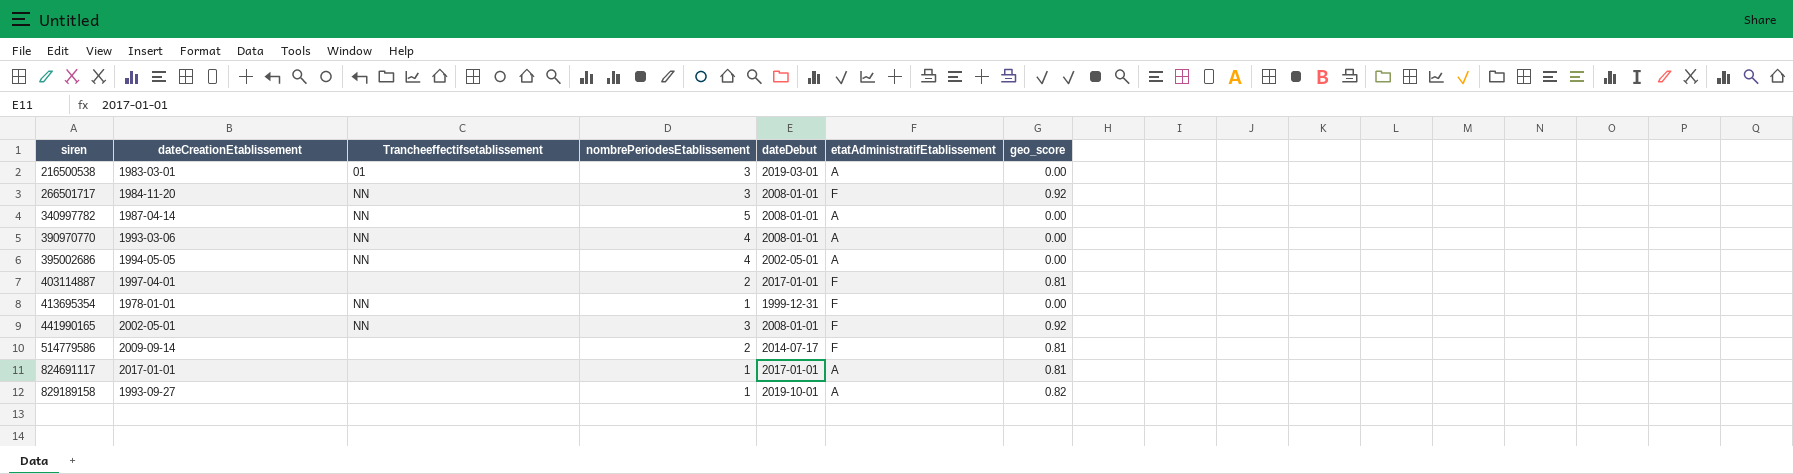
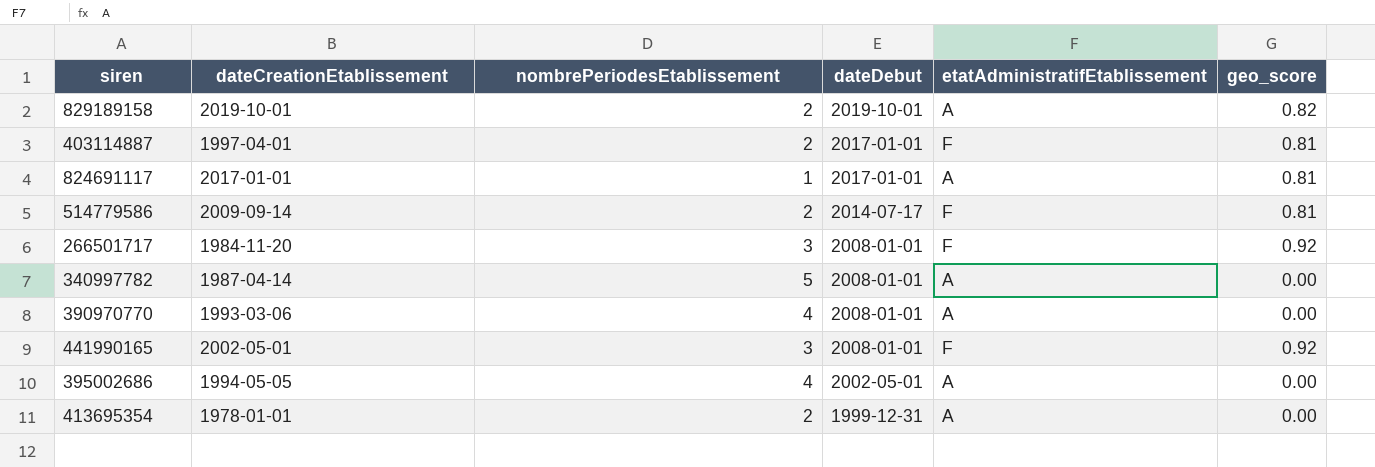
row order: siren ascending -> dateDebut descending
column Trancheeffectifsetablissement | position: 3 -> none
row 216500538: 1983-03-01 | 01 | 3 | 2019-03-01 | A | 0.00 -> none
829189158 | dateCreationEtablissement: 1993-09-27 -> 2019-10-01
829189158 | nombrePeriodesEtablissement: 1 -> 2
413695354 | nombrePeriodesEtablissement: 1 -> 2
413695354 | etatAdministratifEtablissement: F -> A

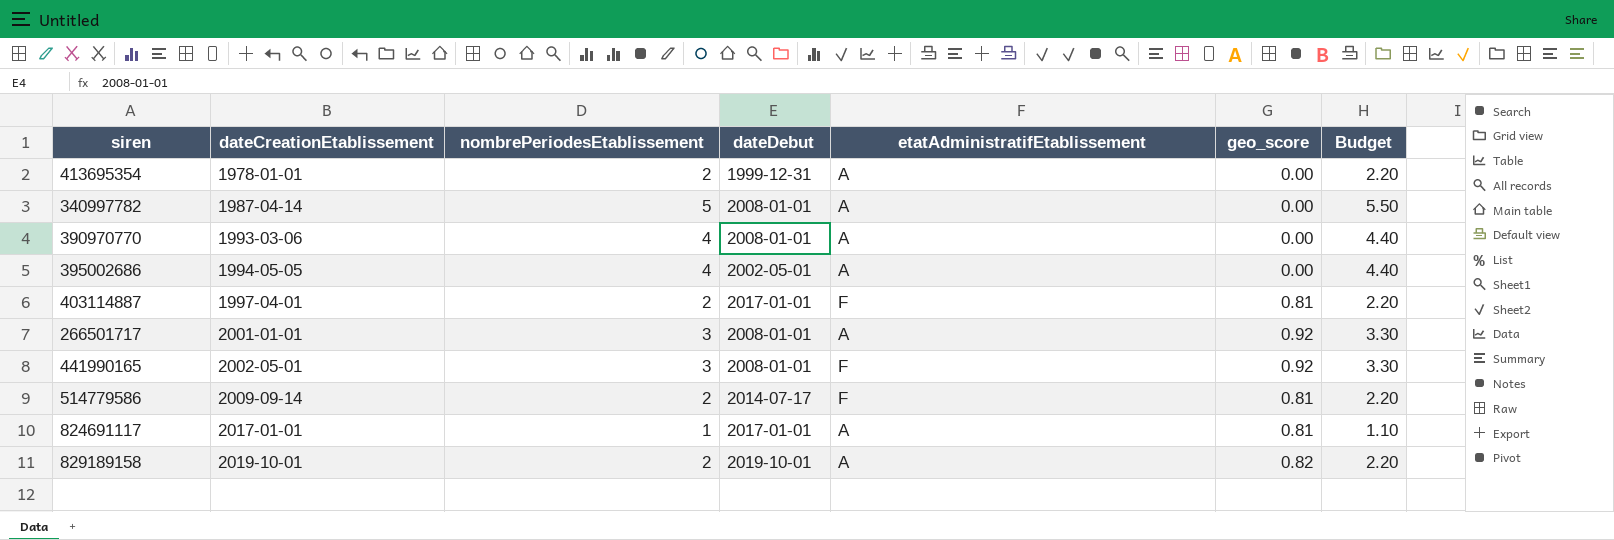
row order: dateDebut descending -> dateCreationEtablissement ascending
column Budget | formula: none -> [nombrePeriodesEtablissement] * 1.1
266501717 | dateCreationEtablissement: 1984-11-20 -> 2001-01-01
266501717 | etatAdministratifEtablissement: F -> A

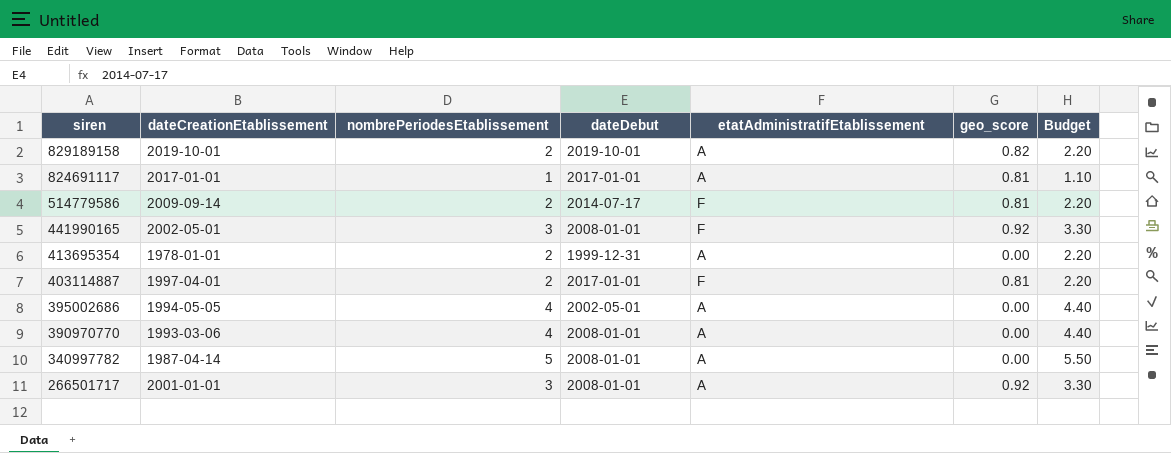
row order: dateCreationEtablissement ascending -> siren descending

